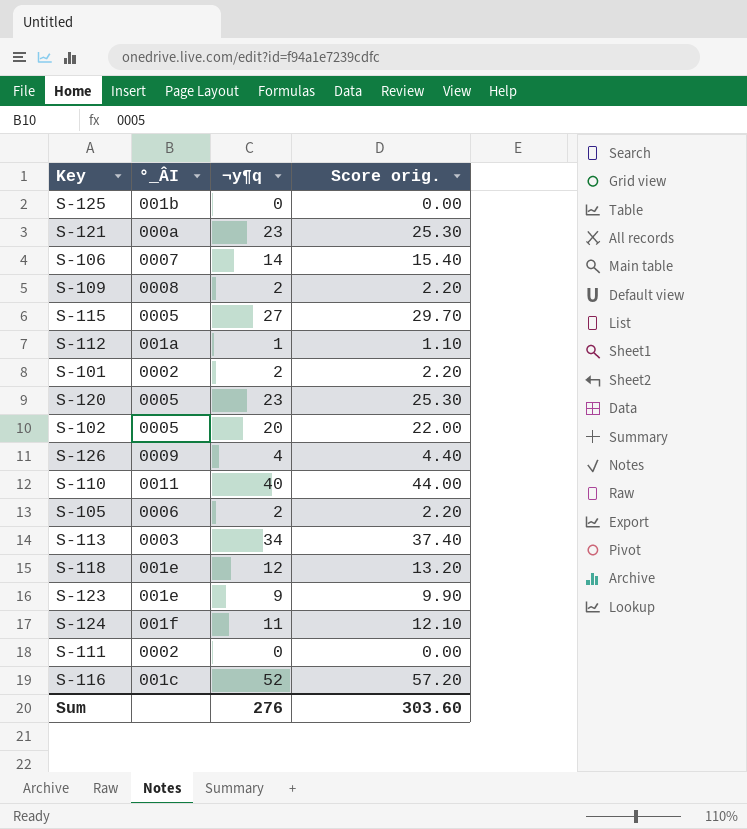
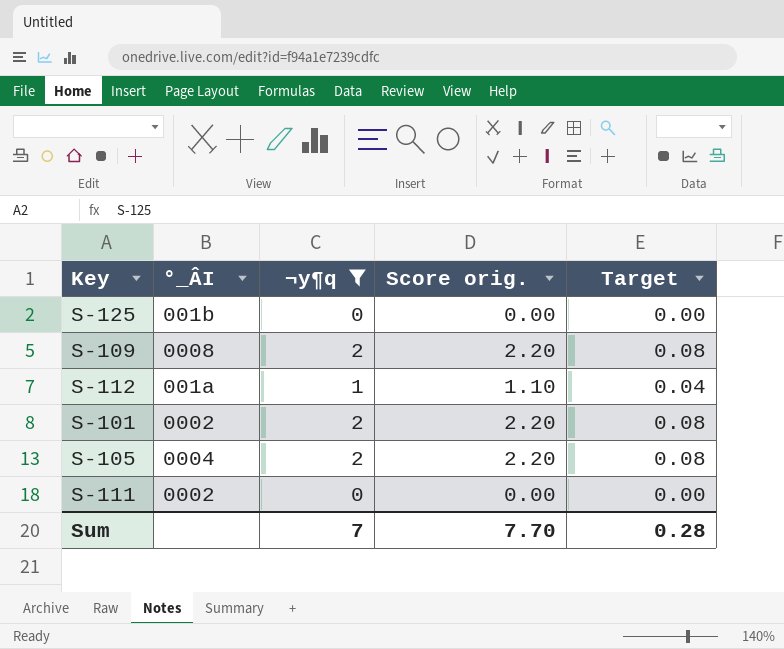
filter: none -> ¬y¶q <= 2
column Target | formula: none -> [¬y¶q] * 0.04
S-105 | °_ÂI: 0006 -> 0004
Sum | ¬y¶q: 276 -> 7
Sum | Score orig.: 303.60 -> 7.70

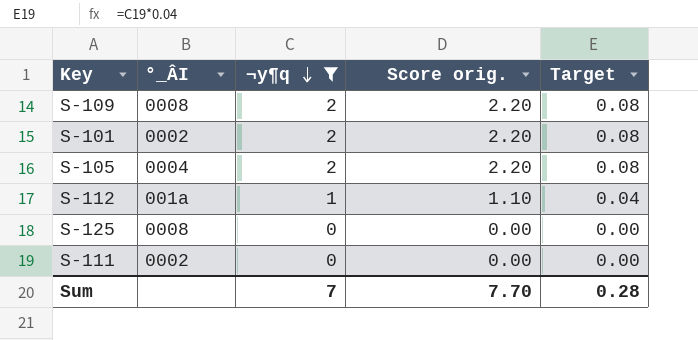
row order: none -> ¬y¶q descending
S-125 | °_ÂI: 001b -> 0008

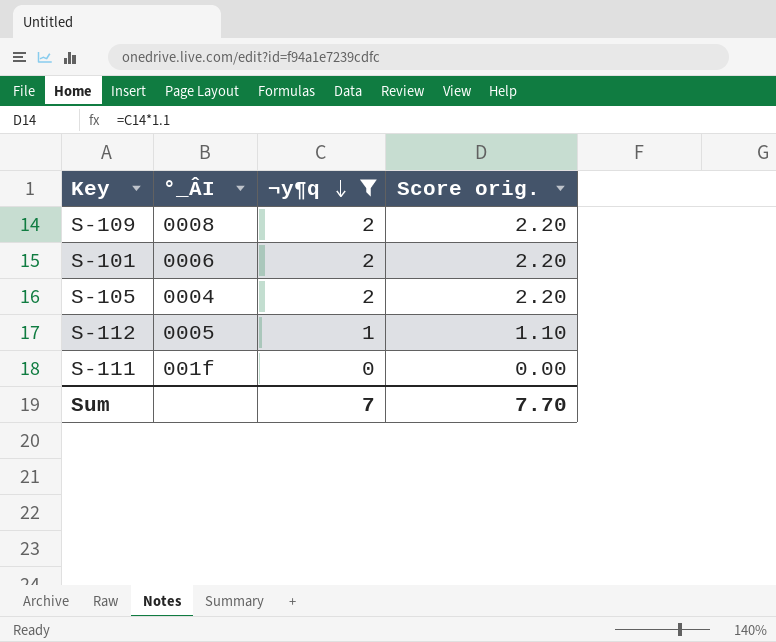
column Target | formula: [¬y¶q] * 0.04 -> none
row S-125: 0008 | 0 | 0.00 | 0.00 -> none
S-101 | °_ÂI: 0002 -> 0006
S-112 | °_ÂI: 001a -> 0005
S-111 | °_ÂI: 0002 -> 001f

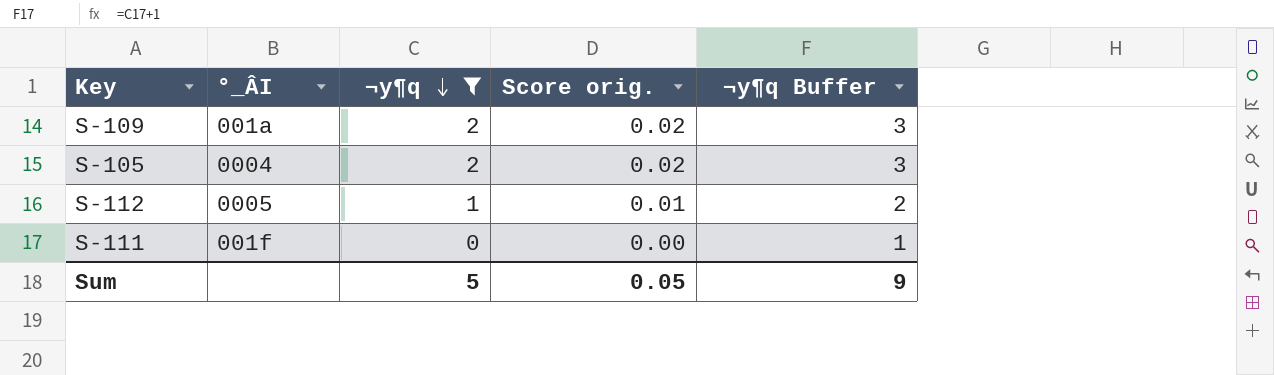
column Score orig. | formula: [¬y¶q] * 1.1 -> [¬y¶q] * 0.01
column ¬y¶q Buffer | formula: none -> [¬y¶q] + 1
row S-101: 0006 | 2 | 2.20 -> none
S-109 | °_ÂI: 0008 -> 001a
Sum | ¬y¶q: 7 -> 5
Sum | Score orig.: 7.70 -> 0.05

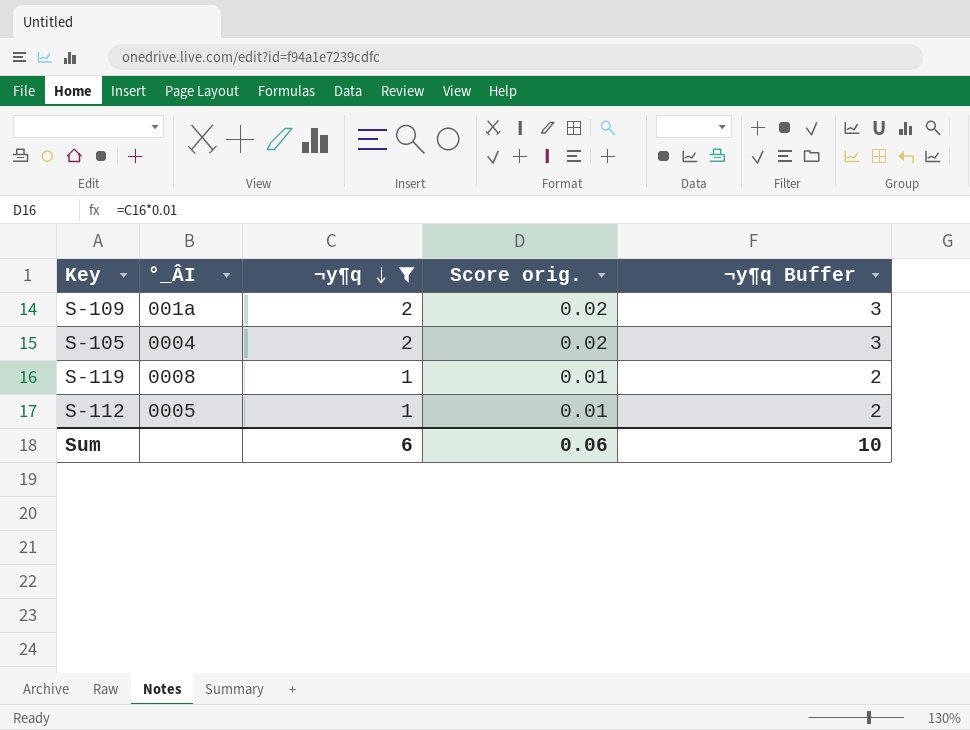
row S-111: 001f | 0 | 0.00 | 1 -> none
row S-119: none -> 0008 | 1 | 0.01 | 2
Sum | ¬y¶q: 5 -> 6
Sum | Score orig.: 0.05 -> 0.06
Sum | ¬y¶q Buffer: 9 -> 10

